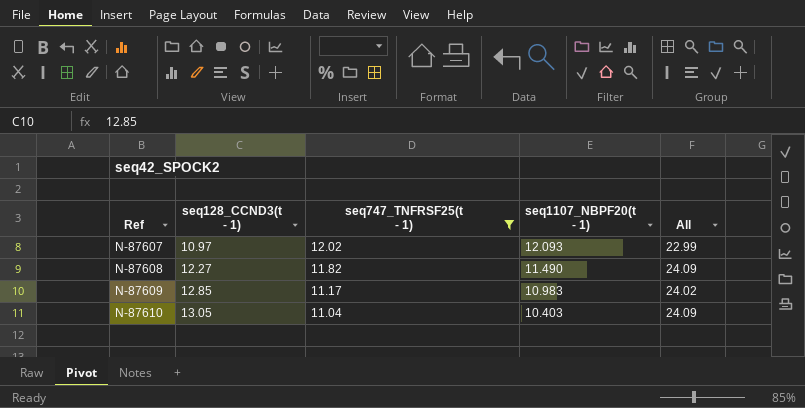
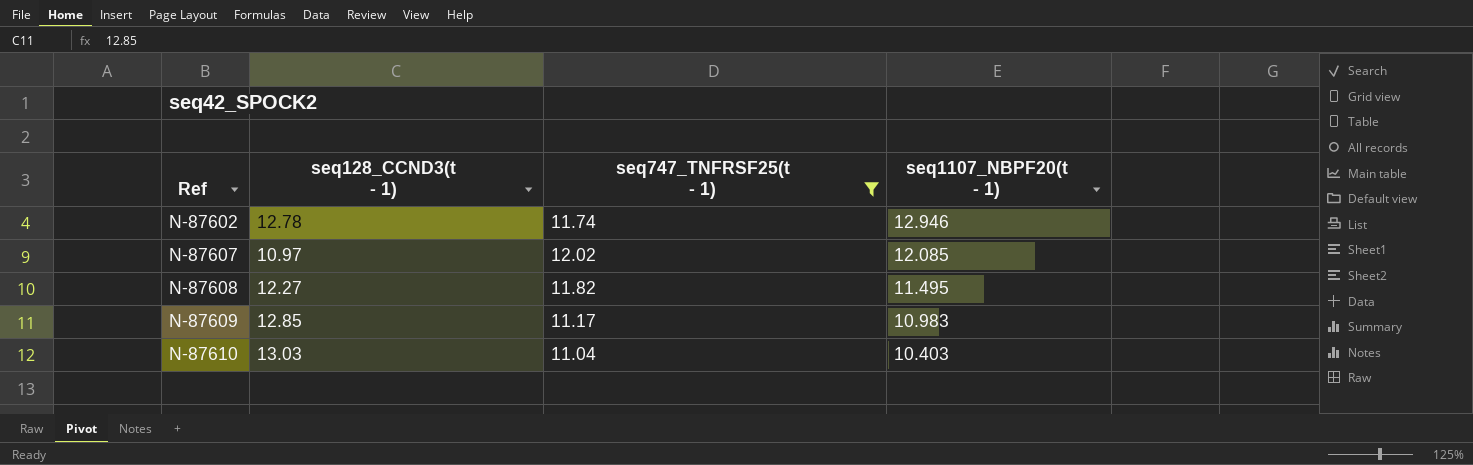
column All | formula: [seq128_CCND3(t - 1)] + [seq747_TNFRSF25(t - 1)] -> none
row N-87602: none -> 12.78 | 11.74 | 12.946
N-87607 | seq1107_NBPF20(t - 1): 12.093 -> 12.085
N-87608 | seq1107_NBPF20(t - 1): 11.490 -> 11.495
N-87610 | seq128_CCND3(t - 1): 13.05 -> 13.03

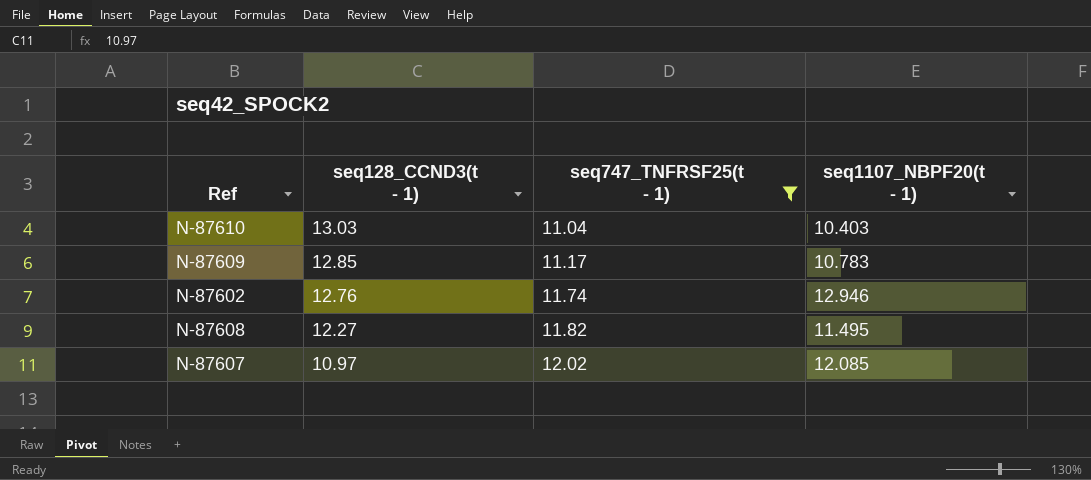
row order: Ref ascending -> seq128_CCND3(t - 1) descending
N-87609 | seq1107_NBPF20(t - 1): 10.983 -> 10.783
N-87602 | seq128_CCND3(t - 1): 12.78 -> 12.76

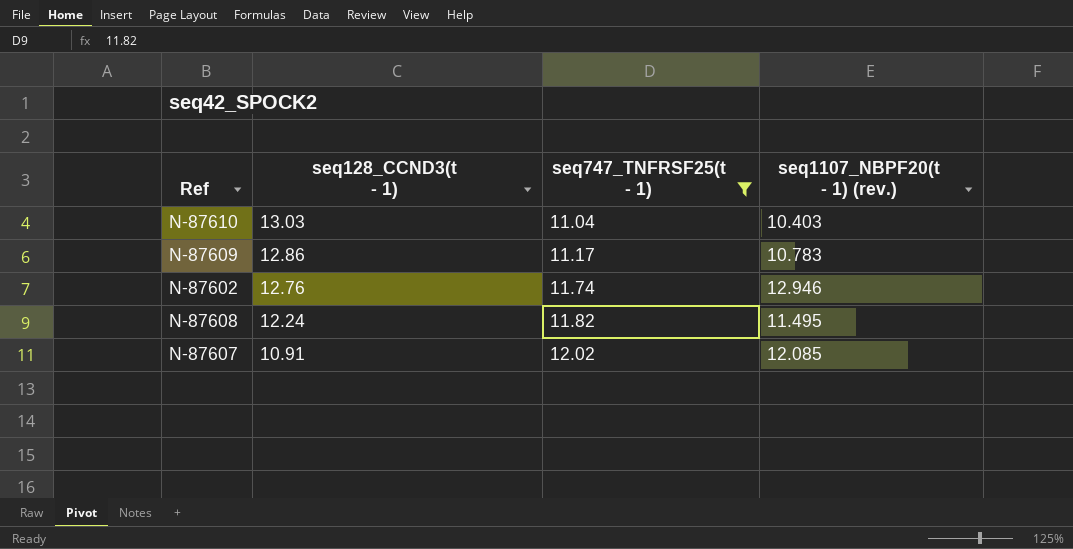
column name: seq1107_NBPF20(t - 1) -> seq1107_NBPF20(t - 1) (rev.)
N-87609 | seq128_CCND3(t - 1): 12.85 -> 12.86
N-87608 | seq128_CCND3(t - 1): 12.27 -> 12.24
N-87607 | seq128_CCND3(t - 1): 10.97 -> 10.91

